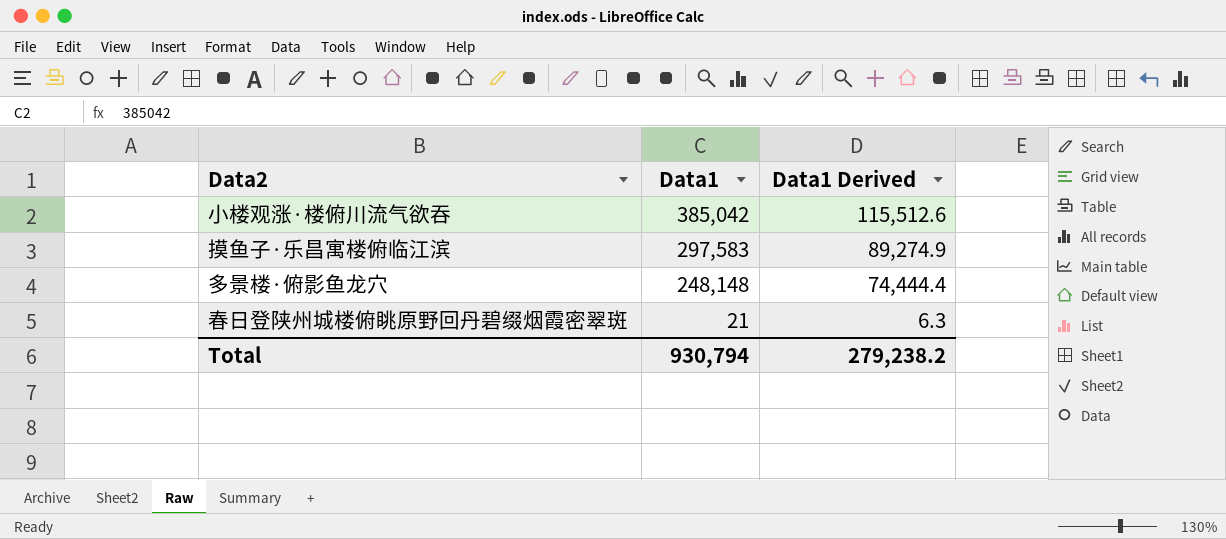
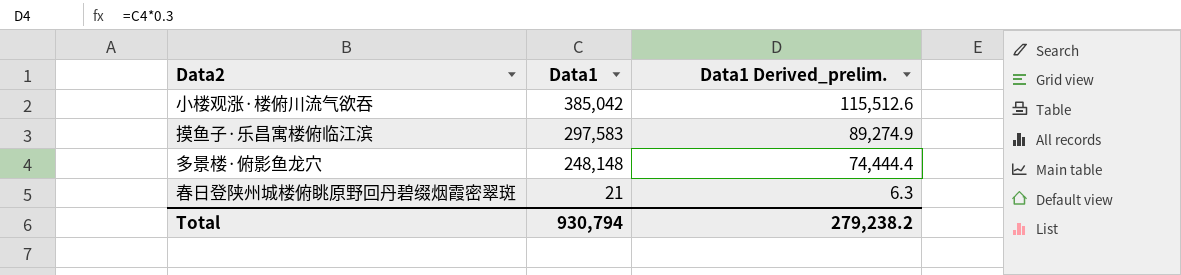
column name: Data1 Derived -> Data1 Derived_prelim.

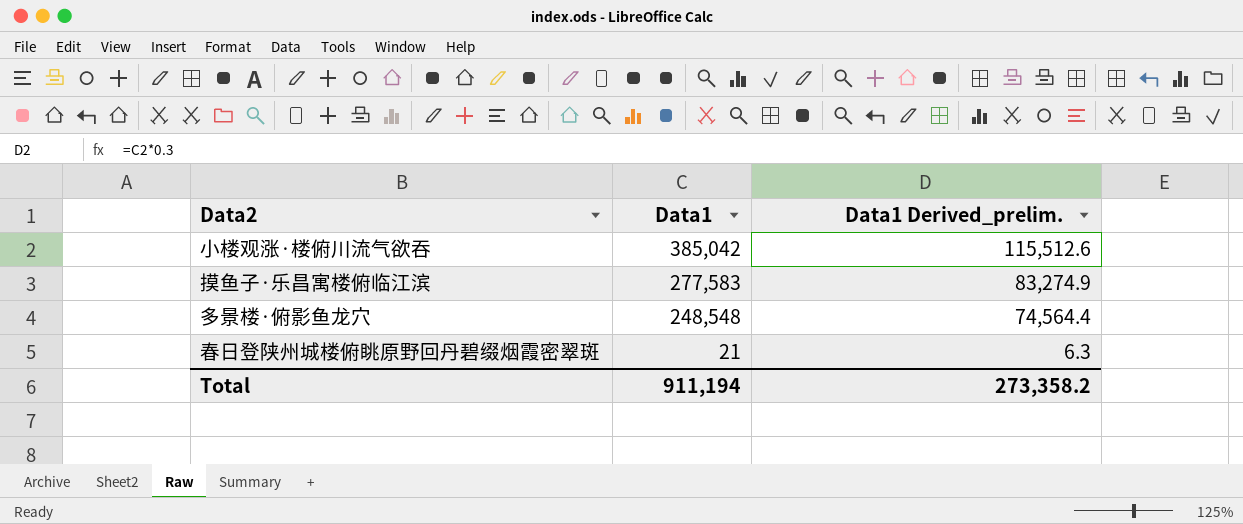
摸鱼子·乐昌寓楼俯临江滨 | Data1: 297,583 -> 277,583
摸鱼子·乐昌寓楼俯临江滨 | Data1 Derived_prelim.: 89,274.9 -> 83,274.9
多景楼·俯影鱼龙穴 | Data1: 248,148 -> 248,548
多景楼·俯影鱼龙穴 | Data1 Derived_prelim.: 74,444.4 -> 74,564.4
Total | Data1: 930,794 -> 911,194
Total | Data1 Derived_prelim.: 279,238.2 -> 273,358.2

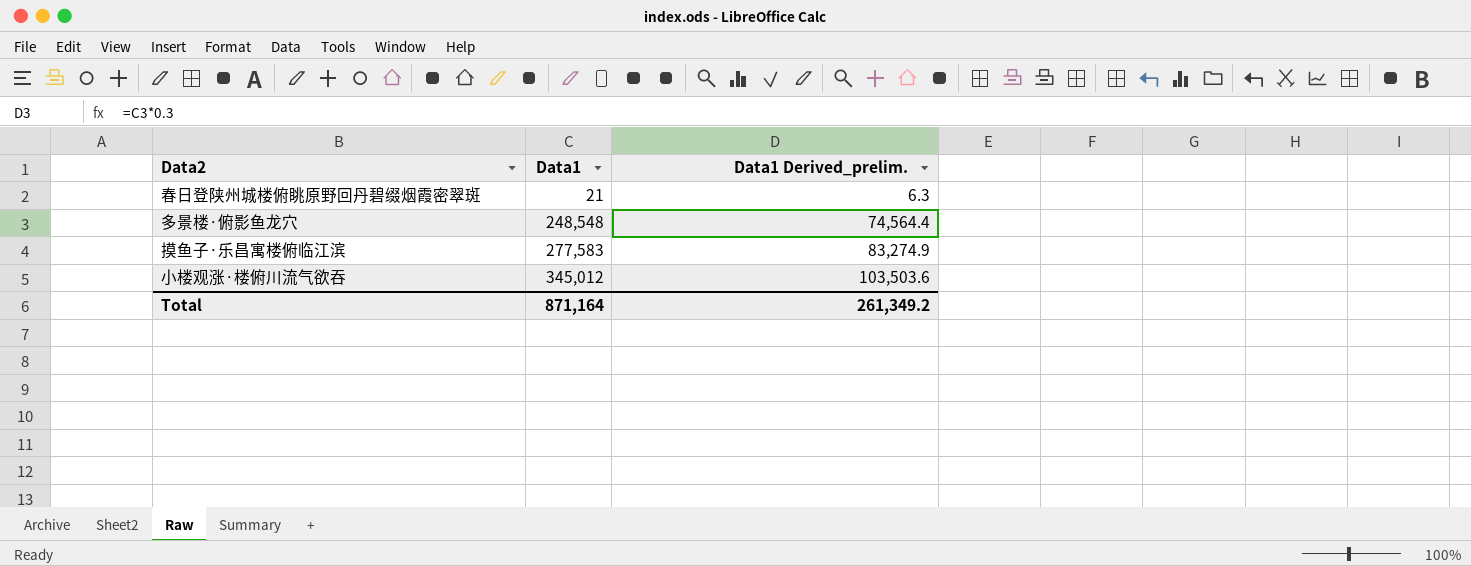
row order: Data1 descending -> Data1 ascending
小楼观涨·楼俯川流气欲吞 | Data1: 385,042 -> 345,012
小楼观涨·楼俯川流气欲吞 | Data1 Derived_prelim.: 115,512.6 -> 103,503.6
Total | Data1: 911,194 -> 871,164
Total | Data1 Derived_prelim.: 273,358.2 -> 261,349.2

